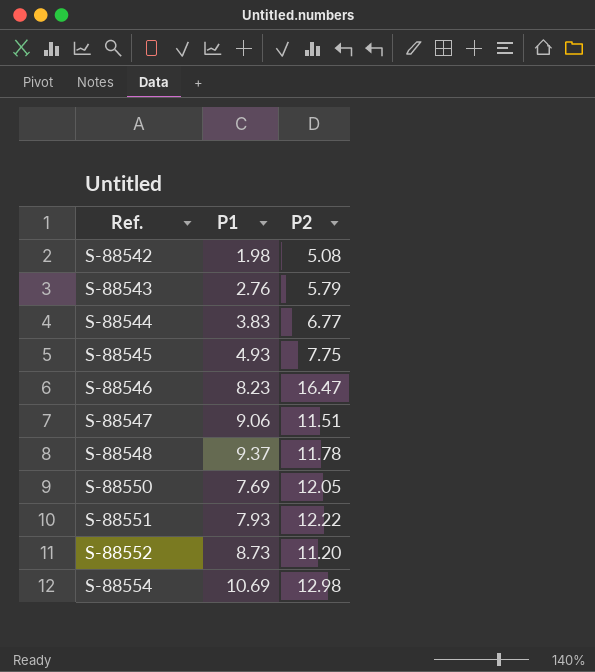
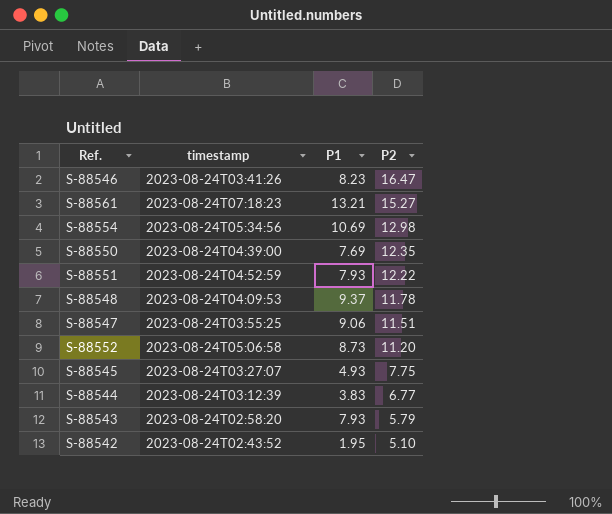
row order: Ref. ascending -> P2 descending
column timestamp | position: none -> 2
row S-88561: none -> 2023-08-24T07:18:23 | 13.21 | 15.27
S-88550 | P2: 12.05 -> 12.35
S-88543 | P1: 2.76 -> 7.93
S-88542 | P1: 1.98 -> 1.95
S-88542 | P2: 5.08 -> 5.10

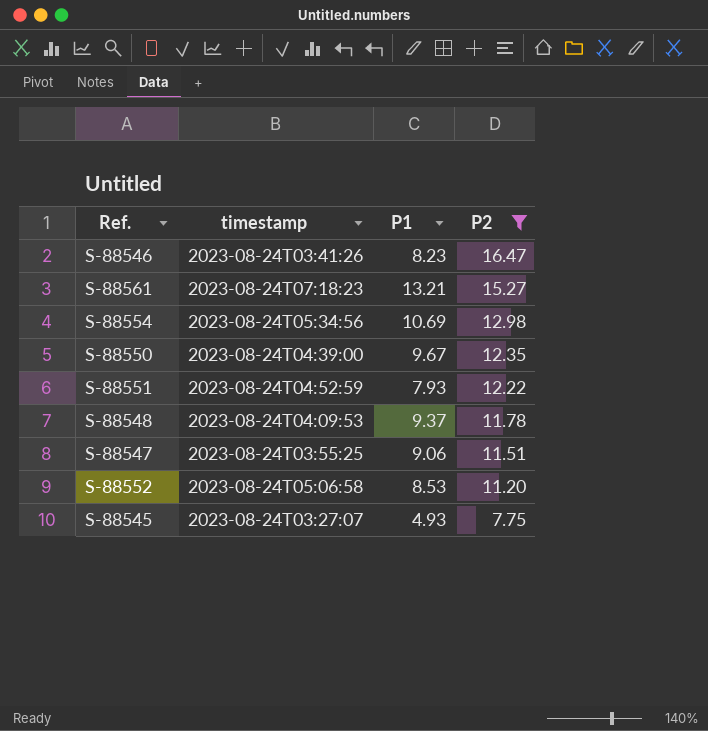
filter: none -> P2 >= 7.75
S-88550 | P1: 7.69 -> 9.67
S-88552 | P1: 8.73 -> 8.53

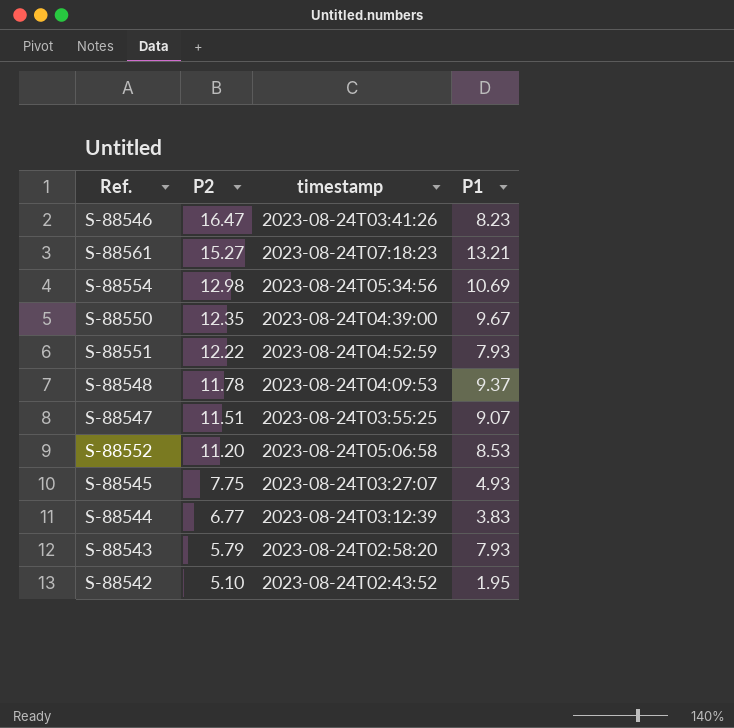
filter: P2 >= 7.75 -> none
column P2 | position: 4 -> 2
S-88547 | P1: 9.06 -> 9.07

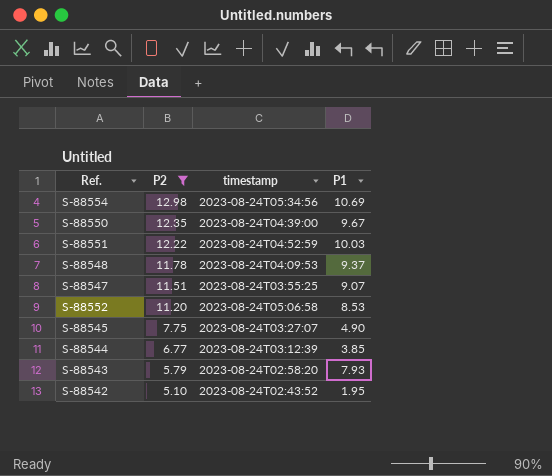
filter: none -> P2 <= 12.98
S-88551 | P1: 7.93 -> 10.03
S-88545 | P1: 4.93 -> 4.90
S-88544 | P1: 3.83 -> 3.85

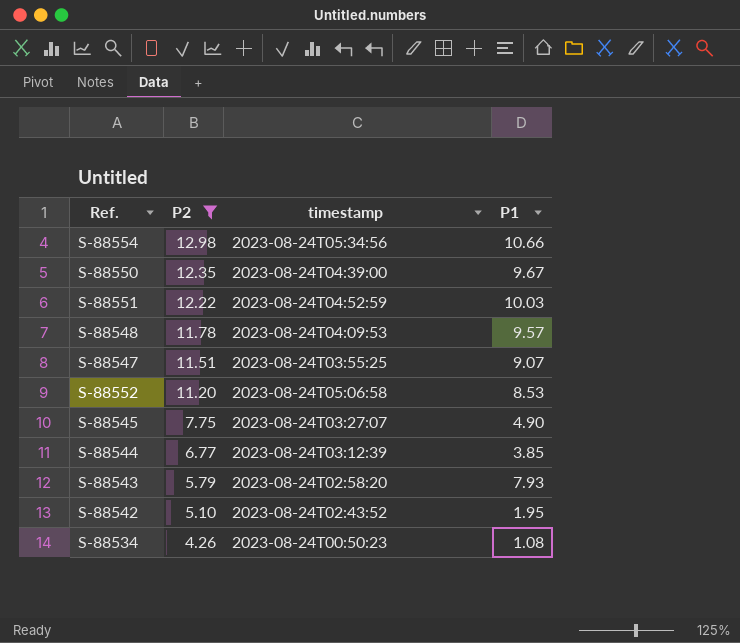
S-88554 | P1: 10.69 -> 10.66
S-88548 | P1: 9.37 -> 9.57
row S-88534: none -> 4.26 | 2023-08-24T00:50:23 | 1.08

